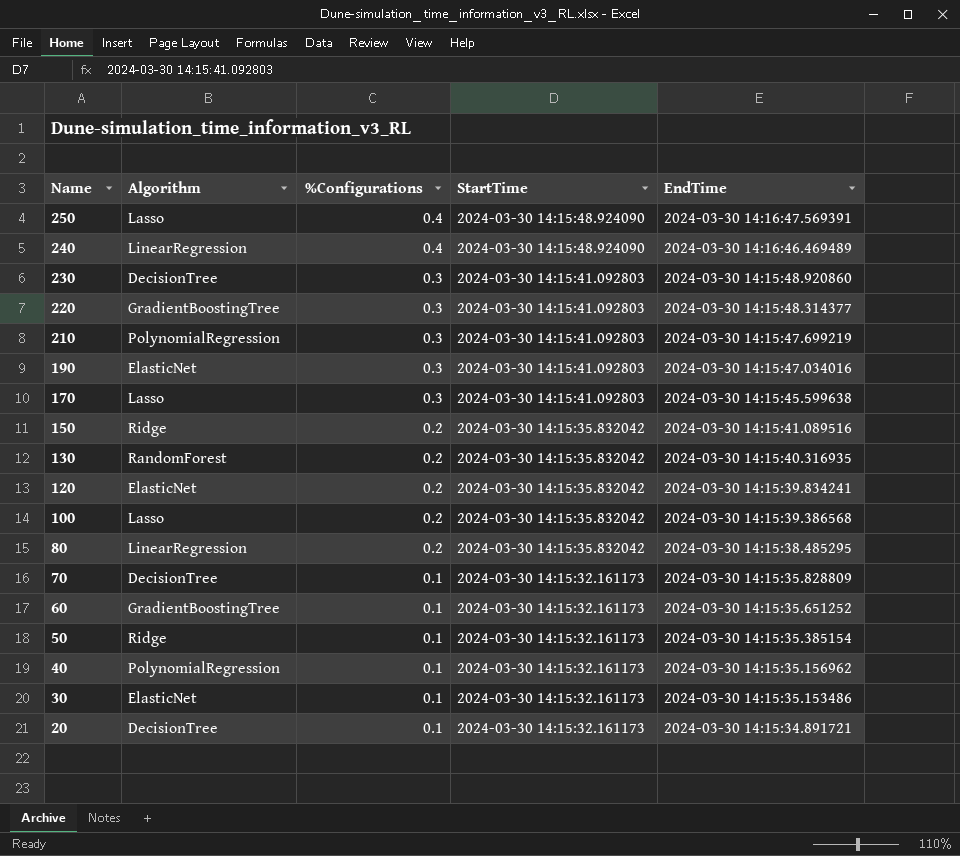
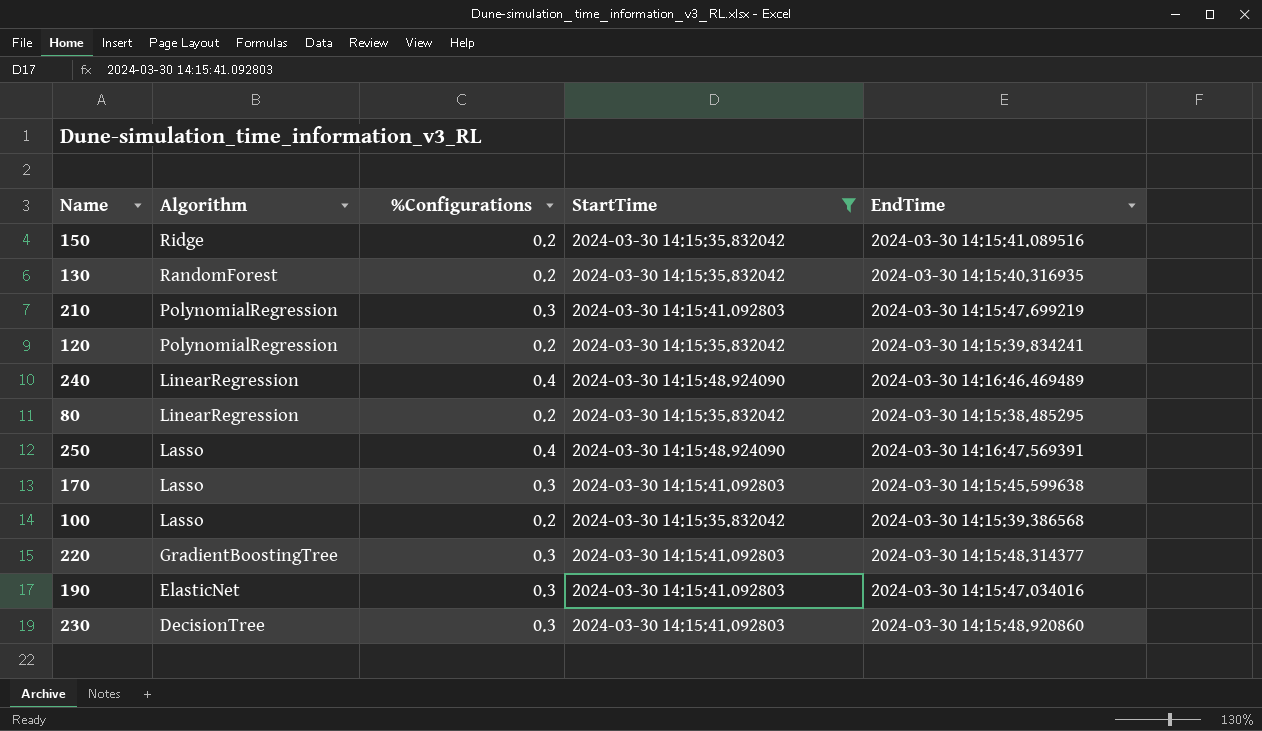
filter: none -> StartTime != 2024-03-30 14:15:32.161173
row order: Name descending -> Algorithm descending
120 | Algorithm: ElasticNet -> PolynomialRegression

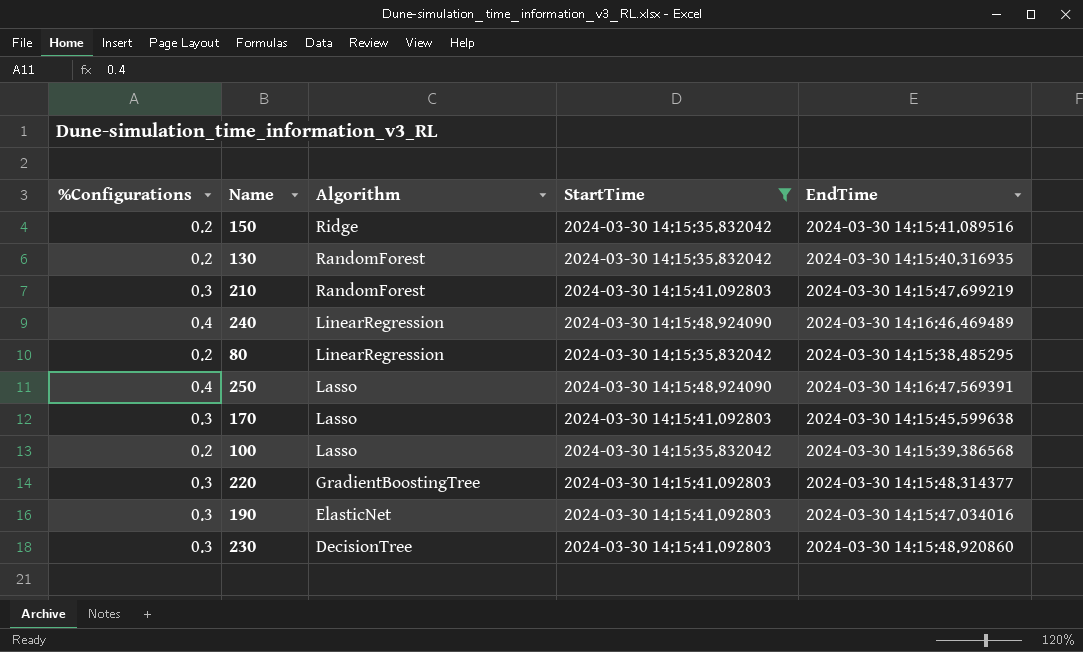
column %Configurations | position: 3 -> 1
row 120: PolynomialRegression | 0.2 | 2024-03-30 14:15:35.832042 | 2024-03-30 14:15:39.834241 -> none
210 | Algorithm: PolynomialRegression -> RandomForest

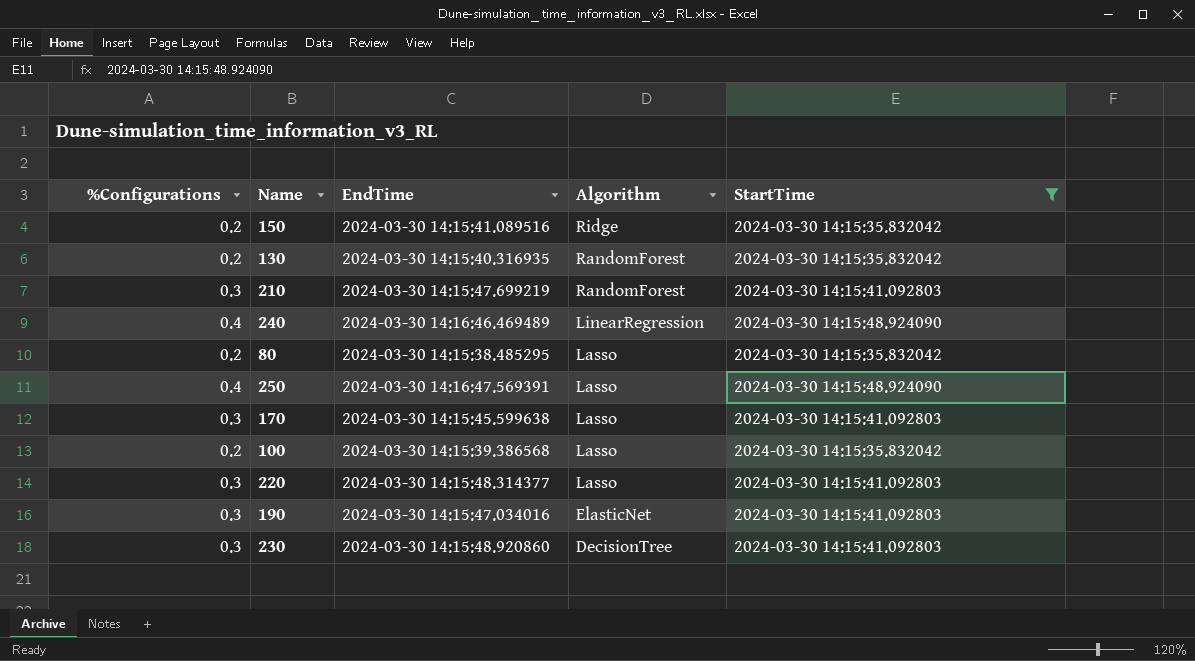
column EndTime | position: 5 -> 3
80 | Algorithm: LinearRegression -> Lasso
220 | Algorithm: GradientBoostingTree -> Lasso

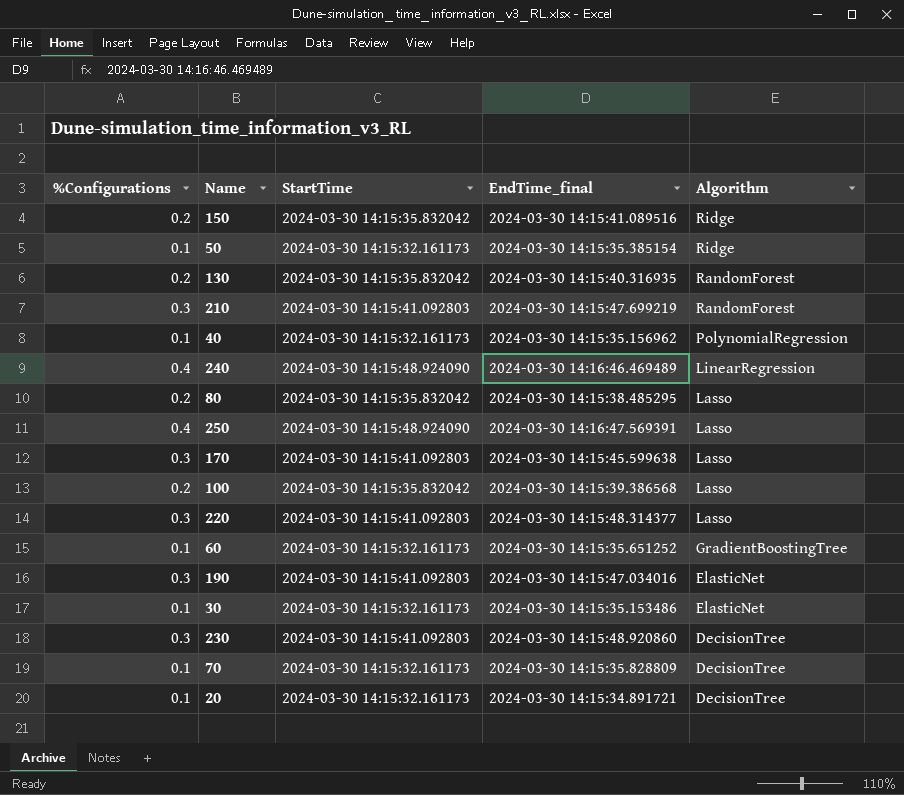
filter: StartTime != 2024-03-30 14:15:32.161173 -> none
column StartTime | position: 5 -> 3
column name: EndTime -> EndTime_final

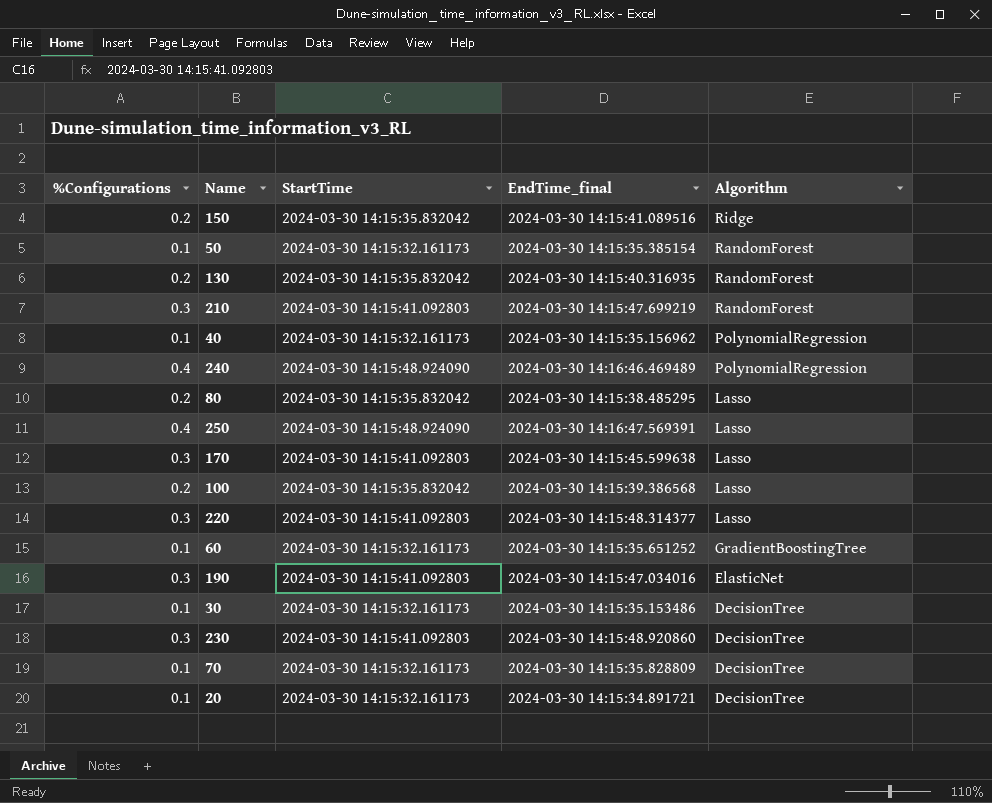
50 | Algorithm: Ridge -> RandomForest
240 | Algorithm: LinearRegression -> PolynomialRegression
30 | Algorithm: ElasticNet -> DecisionTree

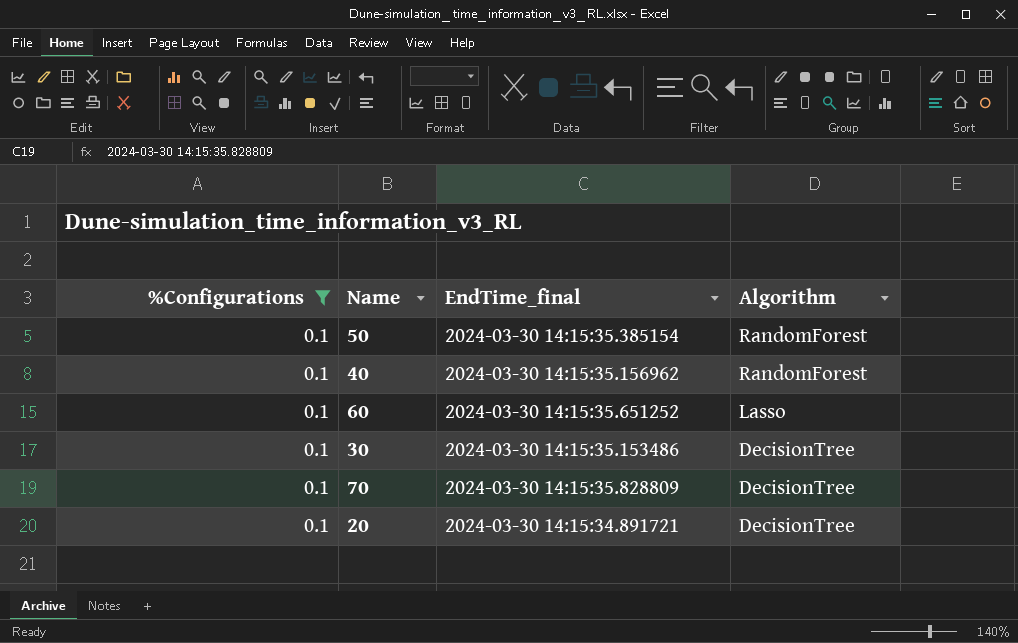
filter: none -> %Configurations = 0.1
column StartTime | position: 3 -> none
40 | Algorithm: PolynomialRegression -> RandomForest
60 | Algorithm: GradientBoostingTree -> Lasso

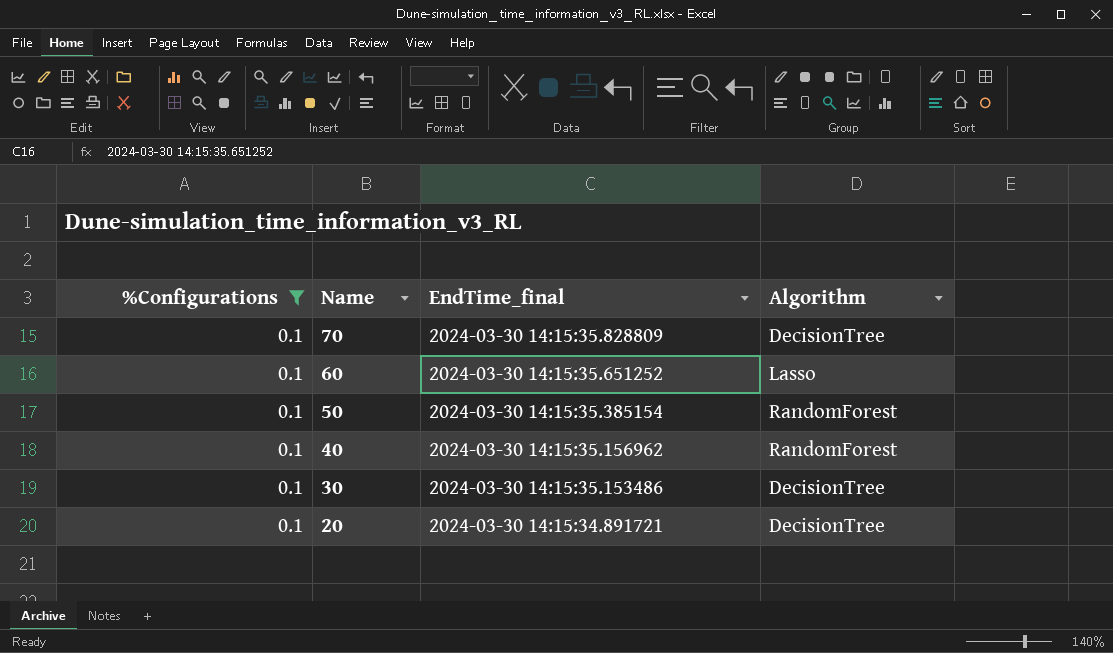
row order: Algorithm descending -> Name descending

